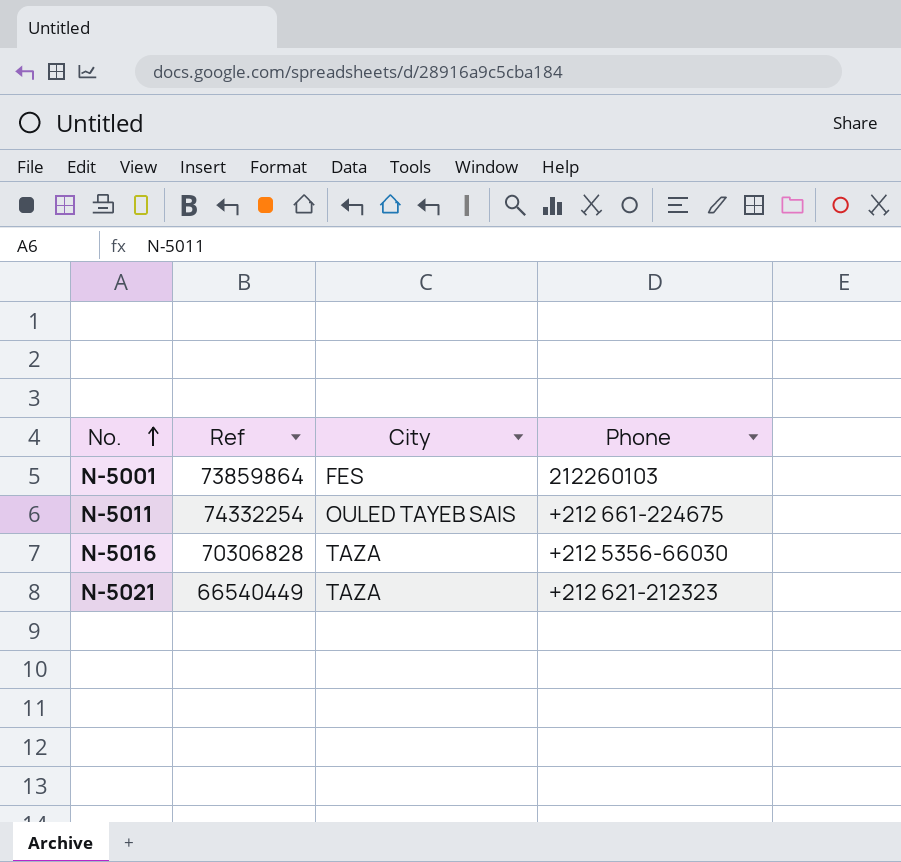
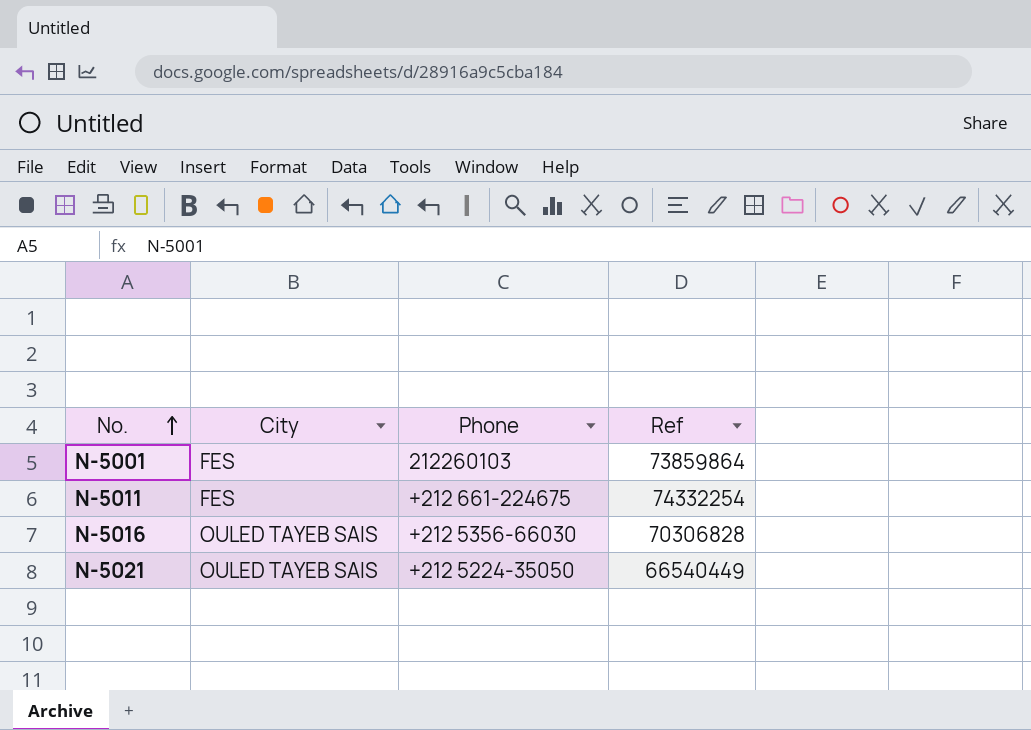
column Ref | position: 2 -> 4
N-5011 | City: OULED TAYEB SAIS -> FES
N-5016 | City: TAZA -> OULED TAYEB SAIS
N-5021 | City: TAZA -> OULED TAYEB SAIS
N-5021 | Phone: +212 621-212323 -> +212 5224-35050

